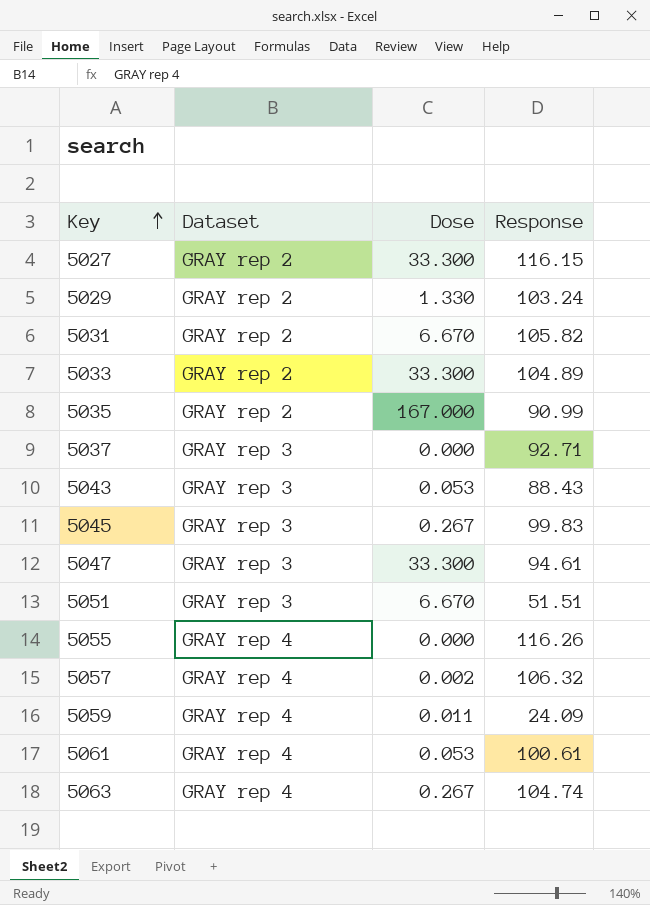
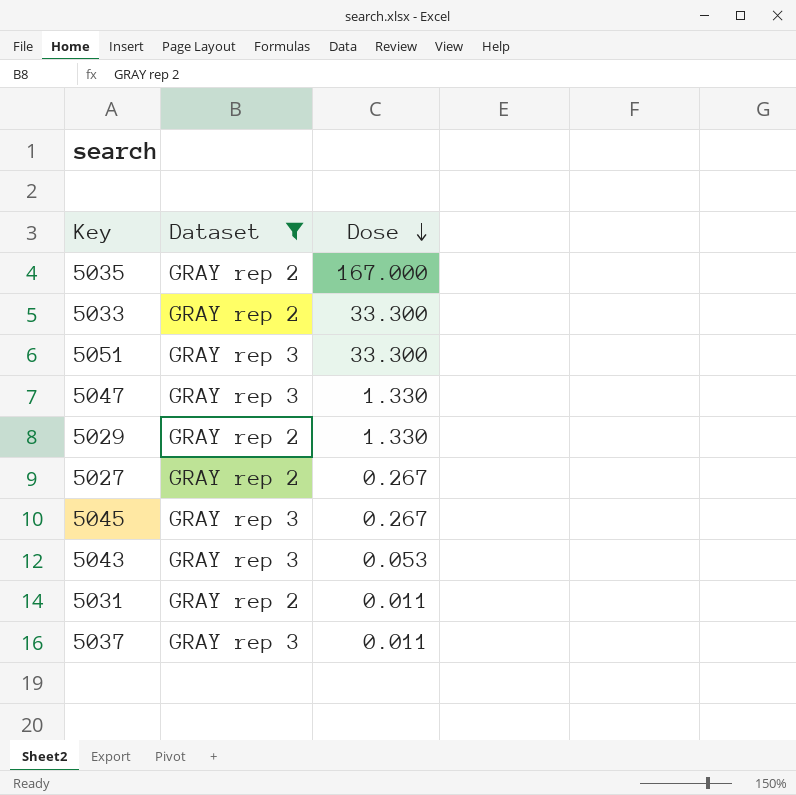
filter: none -> Dataset != GRAY rep 4
row order: Key ascending -> Dose descending
column Response | position: 4 -> none
5051 | Dose: 6.670 -> 33.300
5047 | Dose: 33.300 -> 1.330
5027 | Dose: 33.300 -> 0.267
5031 | Dose: 6.670 -> 0.011
5037 | Dose: 0.000 -> 0.011

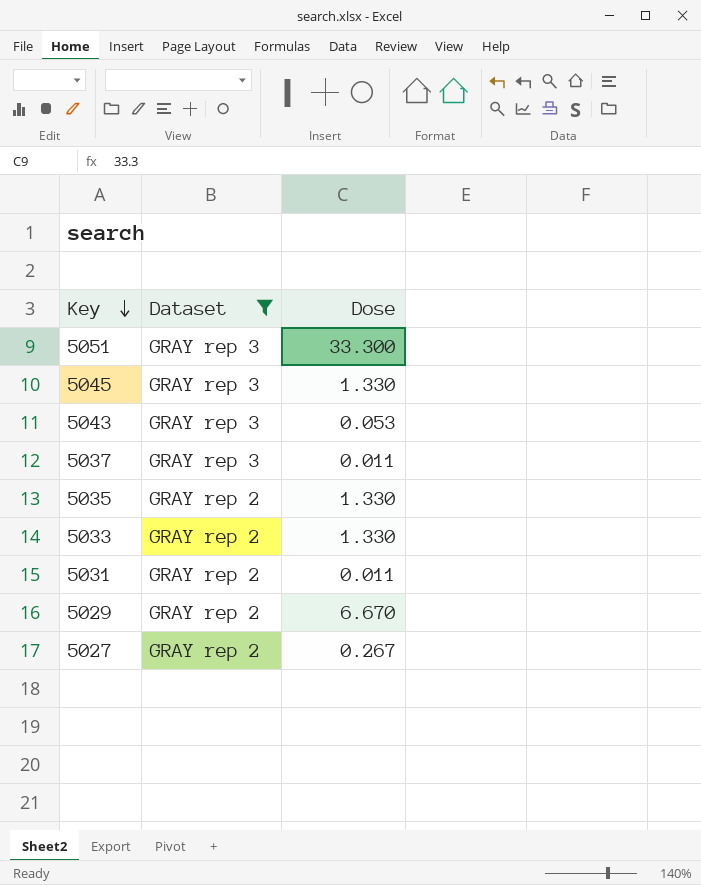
row order: Dose descending -> Key descending
row 5047: GRAY rep 3 | 1.330 -> none
5045 | Dose: 0.267 -> 1.330
5035 | Dose: 167.000 -> 1.330
5033 | Dose: 33.300 -> 1.330
5029 | Dose: 1.330 -> 6.670

